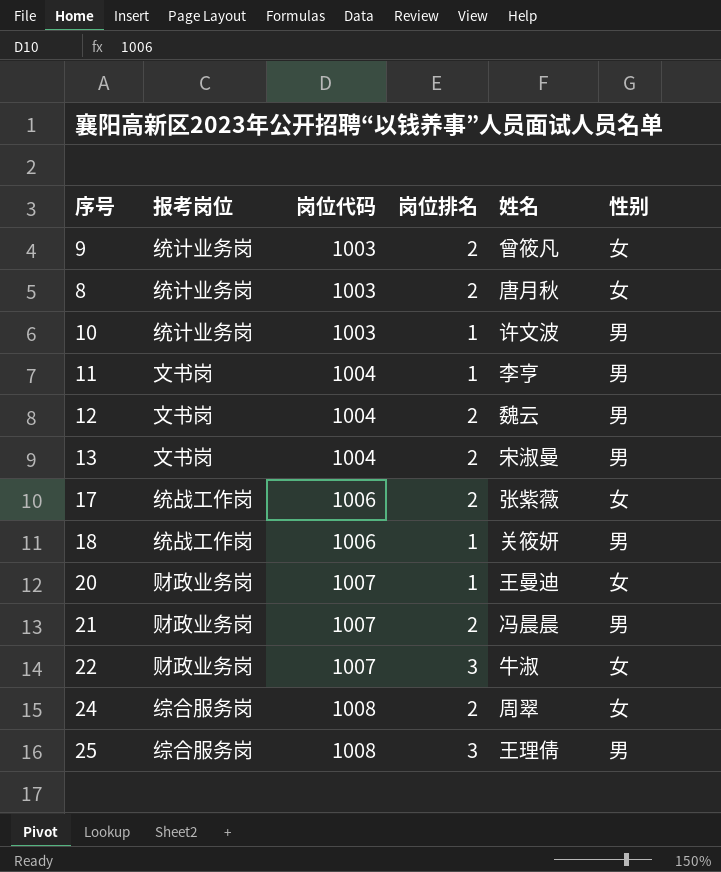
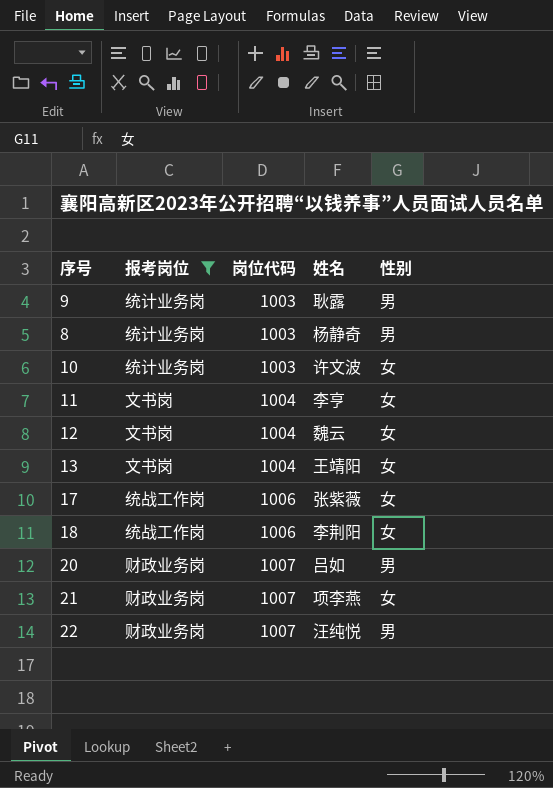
filter: none -> 报考岗位 != 综合服务岗
column 岗位排名 | position: 4 -> none
9 | 姓名: 曾筱凡 -> 耿露
9 | 性别: 女 -> 男
8 | 姓名: 唐月秋 -> 杨静奇
8 | 性别: 女 -> 男
10 | 性别: 男 -> 女
11 | 性别: 男 -> 女
12 | 性别: 男 -> 女
13 | 姓名: 宋淑曼 -> 王靖阳
13 | 性别: 男 -> 女
18 | 姓名: 关筱妍 -> 李荆阳
18 | 性别: 男 -> 女
20 | 姓名: 王曼迪 -> 吕如
20 | 性别: 女 -> 男
21 | 姓名: 冯晨晨 -> 项李燕
21 | 性别: 男 -> 女
22 | 姓名: 牛淑 -> 汪纯悦
22 | 性别: 女 -> 男

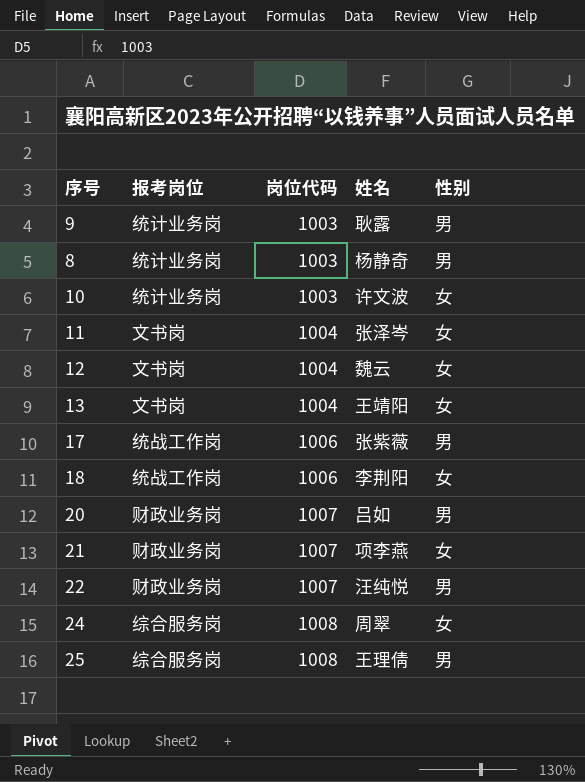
filter: 报考岗位 != 综合服务岗 -> none
11 | 姓名: 李亨 -> 张泽岑
17 | 性别: 女 -> 男

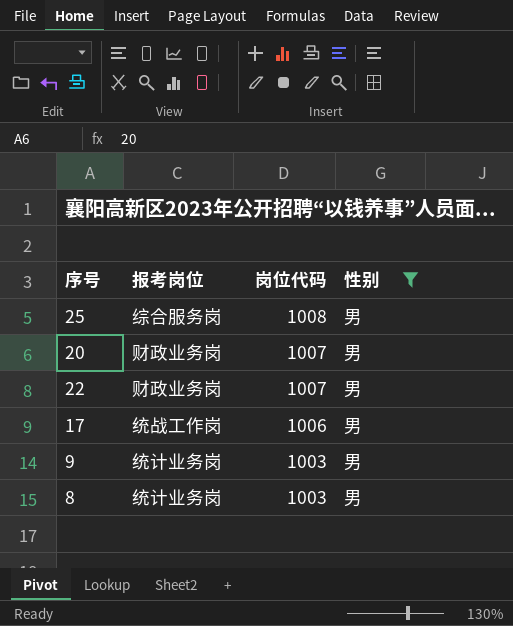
filter: none -> 性别 = 男
row order: 岗位代码 ascending -> 岗位代码 descending
column 姓名 | position: 4 -> none

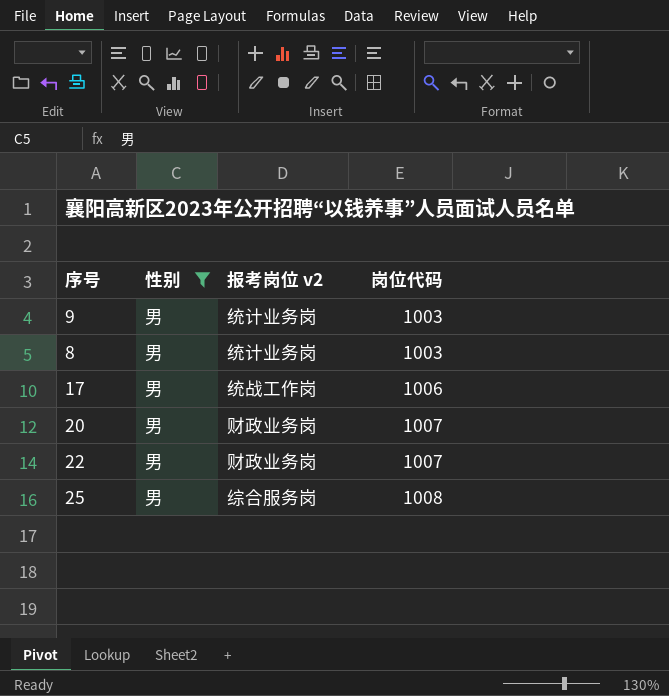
row order: 岗位代码 descending -> 岗位代码 ascending
column 性别 | position: 4 -> 2
column name: 报考岗位 -> 报考岗位 v2

